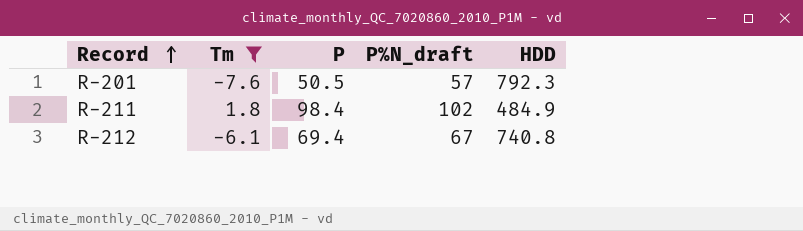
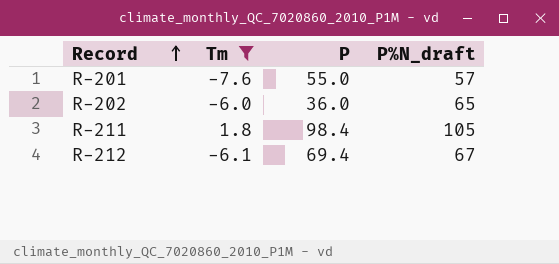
column HDD | position: 5 -> none
R-201 | P: 50.5 -> 55.0
row R-202: none -> -6.0 | 36.0 | 65
R-211 | P%N_draft: 102 -> 105

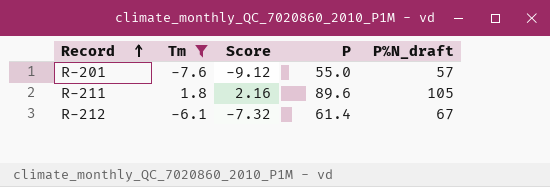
column Score | formula: none -> [Tm] * 1.2
row R-202: -6.0 | 36.0 | 65 -> none
R-211 | P: 98.4 -> 89.6
R-212 | P: 69.4 -> 61.4

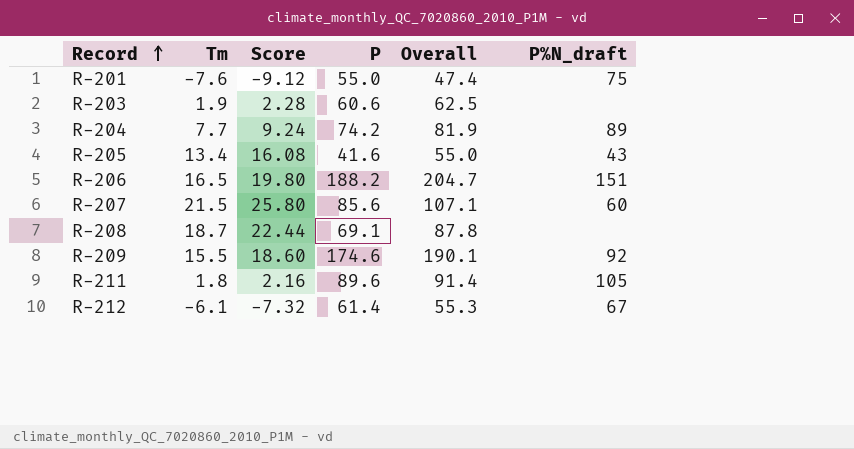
filter: Tm <= 1.8 -> none
column Overall | formula: none -> [Tm] + [P]
R-201 | P%N_draft: 57 -> 75

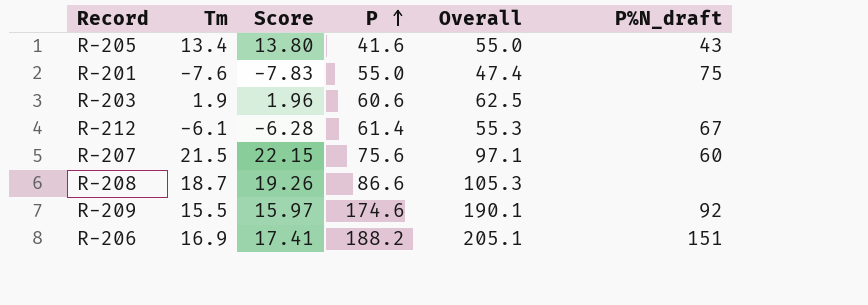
row order: Record ascending -> P ascending
column Score | formula: [Tm] * 1.2 -> [Tm] * 1.03
row R-204: 7.7 | 9.24 | 74.2 | 81.9 | 89 -> none
row R-211: 1.8 | 2.16 | 89.6 | 91.4 | 105 -> none
R-207 | P: 85.6 -> 75.6
R-207 | Overall: 107.1 -> 97.1
R-208 | P: 69.1 -> 86.6
R-208 | Overall: 87.8 -> 105.3
R-206 | Tm: 16.5 -> 16.9
R-206 | Overall: 204.7 -> 205.1

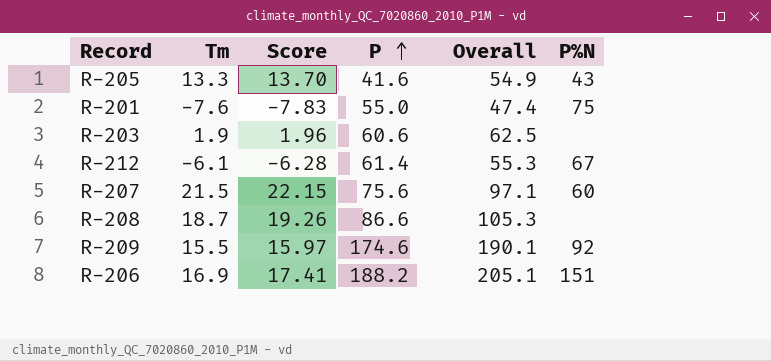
column name: P%N_draft -> P%N
R-205 | Tm: 13.4 -> 13.3
R-205 | Score: 13.80 -> 13.70
R-205 | Overall: 55.0 -> 54.9

